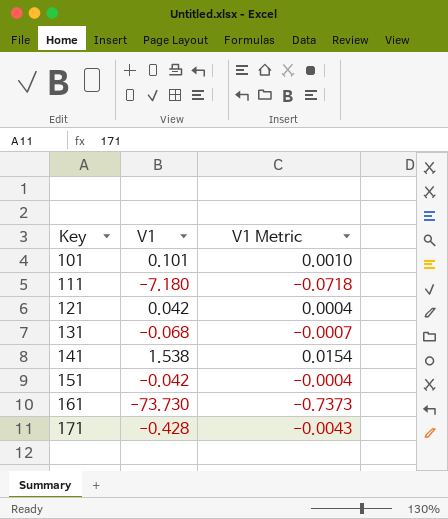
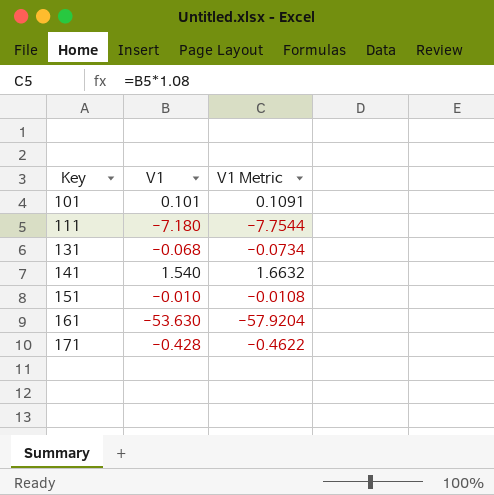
column V1 Metric | formula: [V1] * 0.01 -> [V1] * 1.08
row 121: 0.042 | 0.0004 -> none
141 | V1: 1.538 -> 1.540
151 | V1: -0.042 -> -0.010
161 | V1: -73.730 -> -53.630

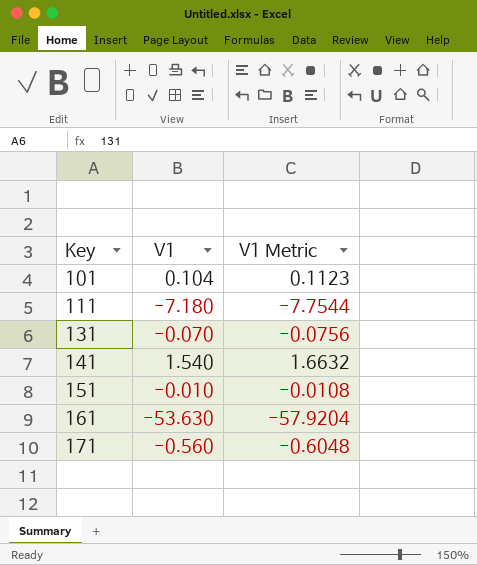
101 | V1: 0.101 -> 0.104
101 | V1 Metric: 0.1091 -> 0.1123
131 | V1: -0.068 -> -0.070
131 | V1 Metric: -0.0734 -> -0.0756
171 | V1: -0.428 -> -0.560
171 | V1 Metric: -0.4622 -> -0.6048

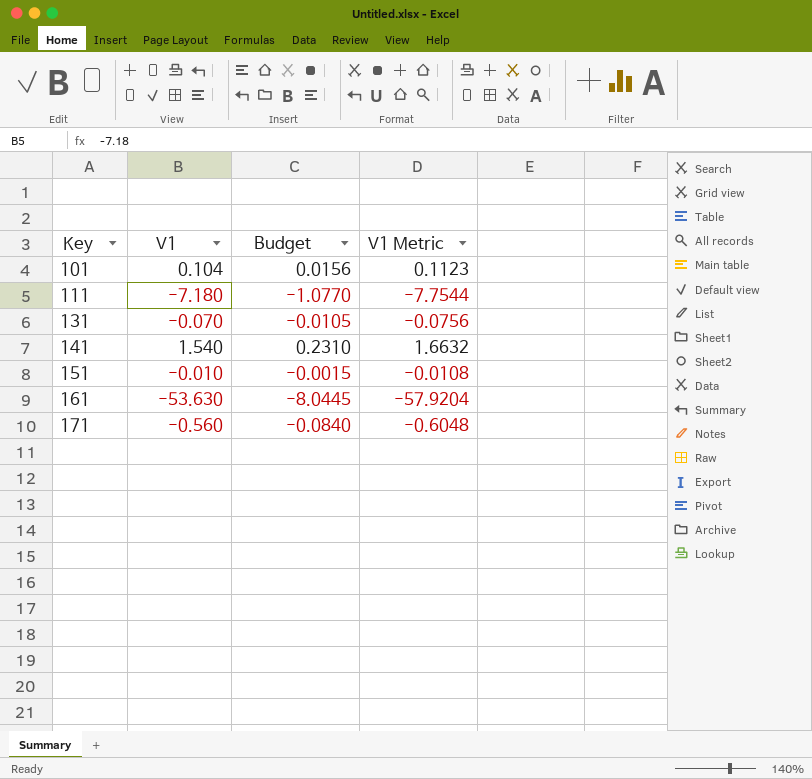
column Budget | formula: none -> [V1] * 0.15

